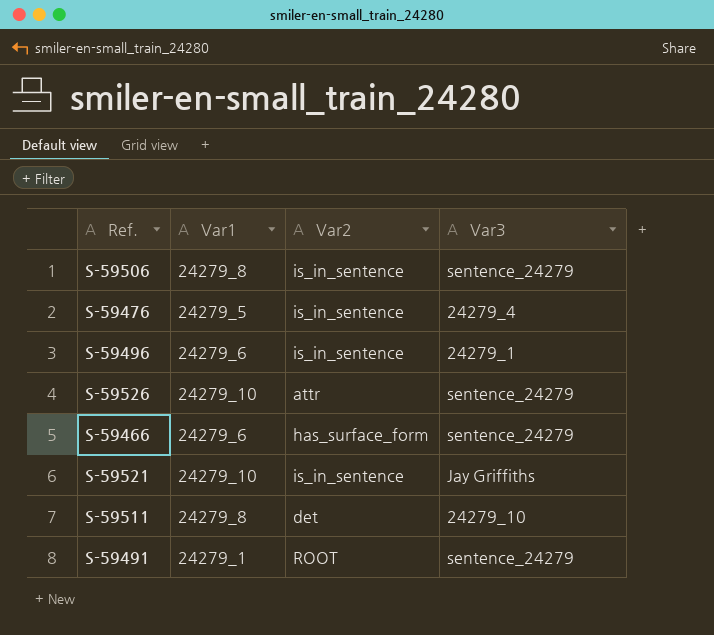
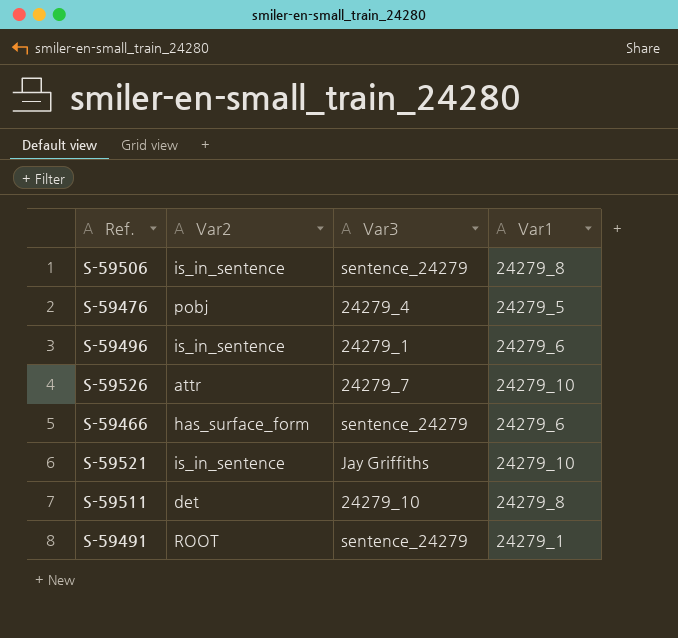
column Var1 | position: 2 -> 4
S-59476 | Var2: is_in_sentence -> pobj
S-59526 | Var3: sentence_24279 -> 24279_7

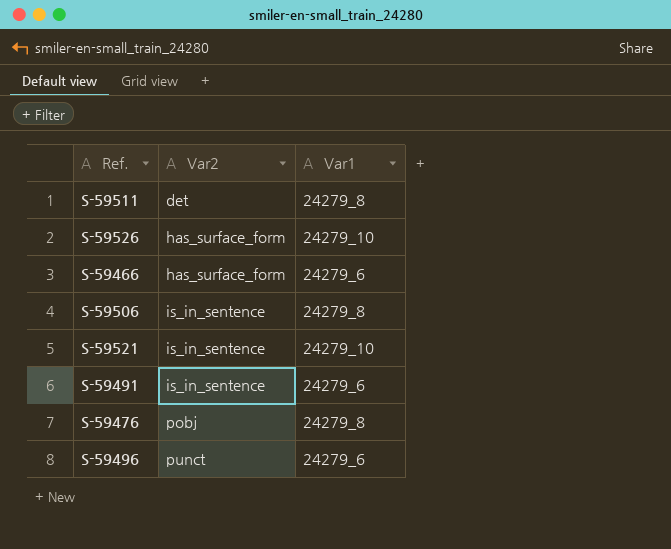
row order: none -> Var2 ascending
column Var3 | position: 3 -> none
S-59526 | Var2: attr -> has_surface_form
S-59491 | Var2: ROOT -> is_in_sentence
S-59491 | Var1: 24279_1 -> 24279_6
S-59476 | Var1: 24279_5 -> 24279_8
S-59496 | Var2: is_in_sentence -> punct

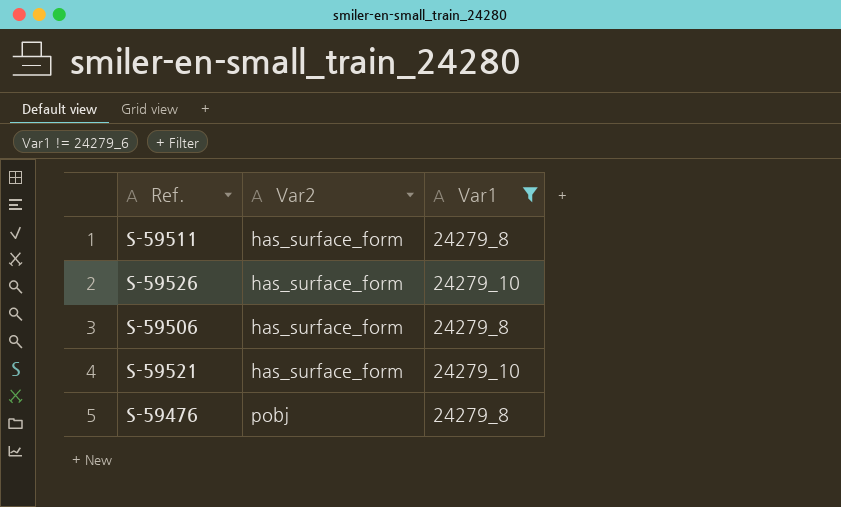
filter: none -> Var1 != 24279_6
S-59511 | Var2: det -> has_surface_form
S-59506 | Var2: is_in_sentence -> has_surface_form
S-59521 | Var2: is_in_sentence -> has_surface_form

